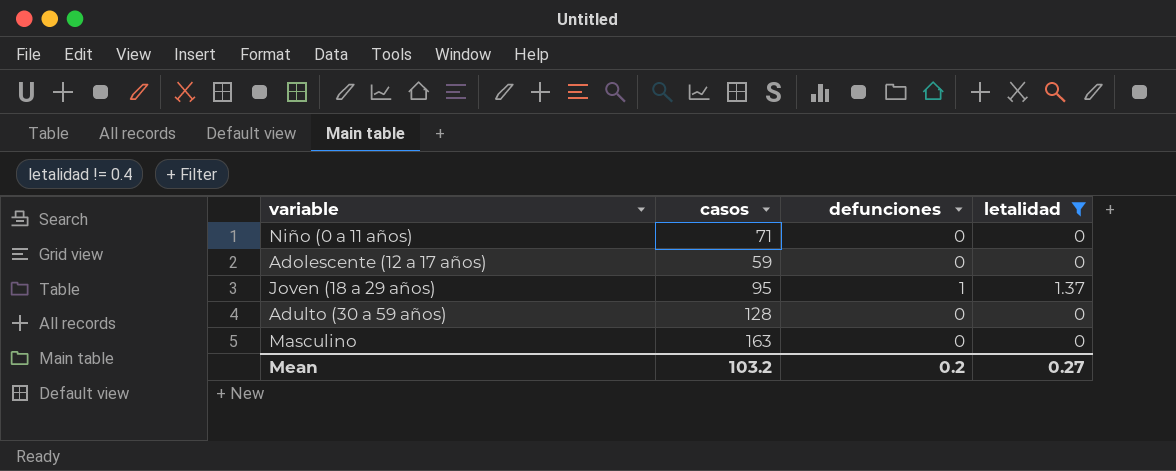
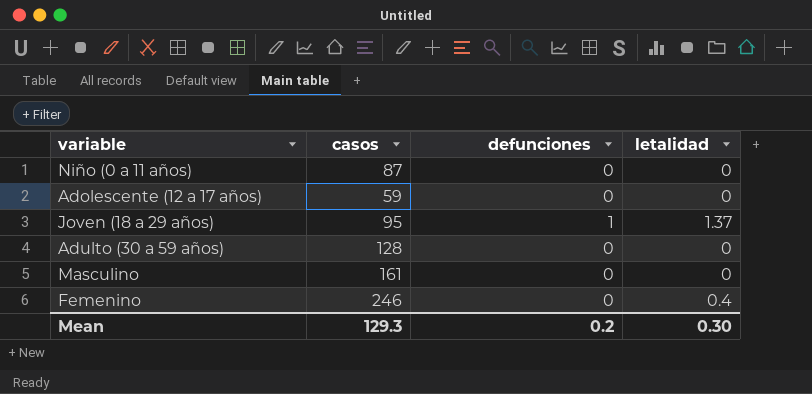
filter: letalidad != 0.4 -> none
Niño (0 a 11 años) | casos: 71 -> 87
Masculino | casos: 163 -> 161
Mean | casos: 103.2 -> 129.3
Mean | letalidad: 0.27 -> 0.30

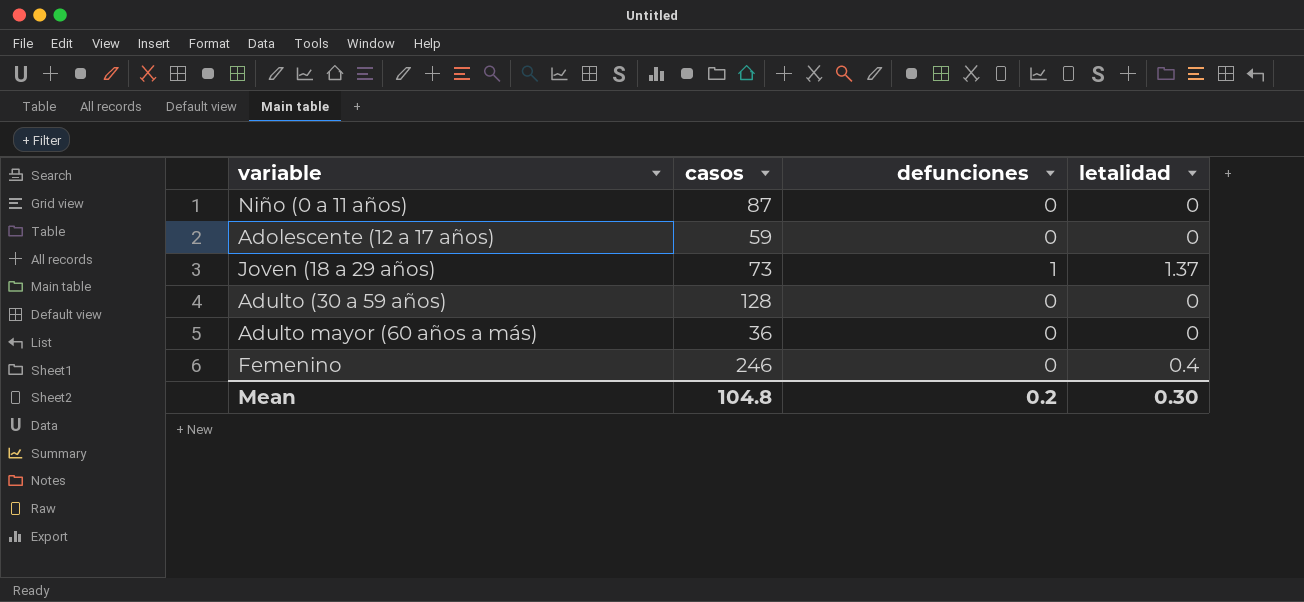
row Masculino: 161 | 0 | 0 -> none
Joven (18 a 29 años) | casos: 95 -> 73
row Adulto mayor (60 años a más): none -> 36 | 0 | 0
Mean | casos: 129.3 -> 104.8

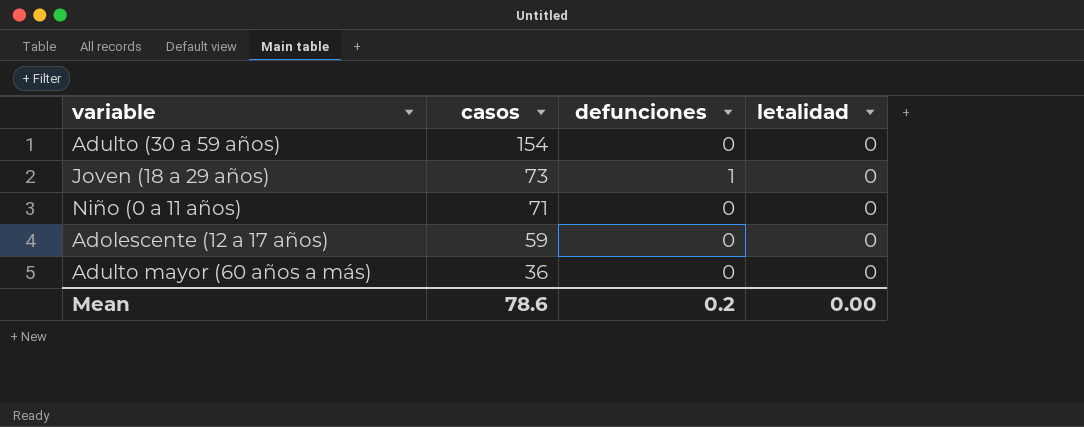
row order: none -> casos descending
row Femenino: 246 | 0 | 0.4 -> none
Adulto (30 a 59 años) | casos: 128 -> 154
Joven (18 a 29 años) | letalidad: 1.37 -> 0
Niño (0 a 11 años) | casos: 87 -> 71
Mean | casos: 104.8 -> 78.6
Mean | letalidad: 0.30 -> 0.00

